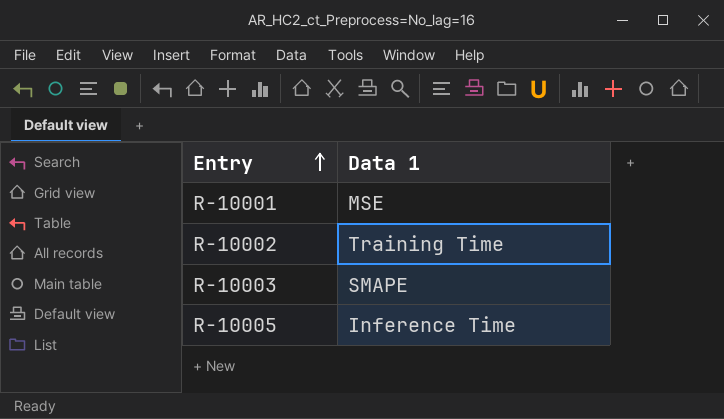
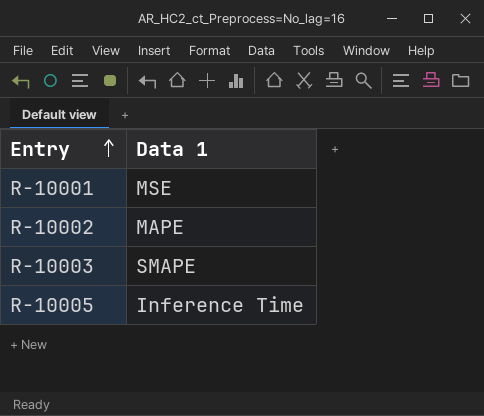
R-10002 | Data 1: Training Time -> MAPE

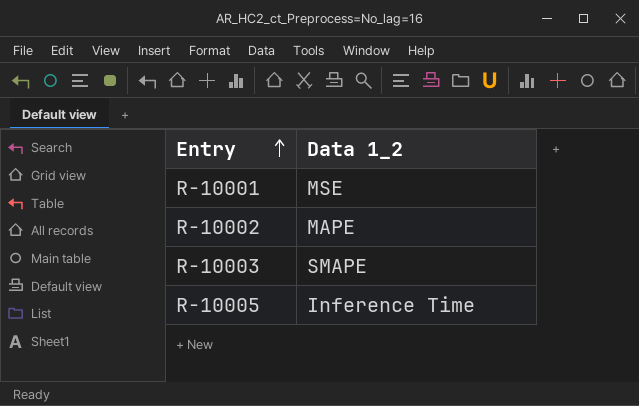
column name: Data 1 -> Data 1_2

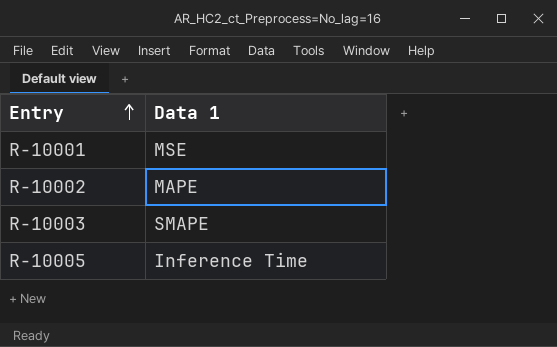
column name: Data 1_2 -> Data 1

